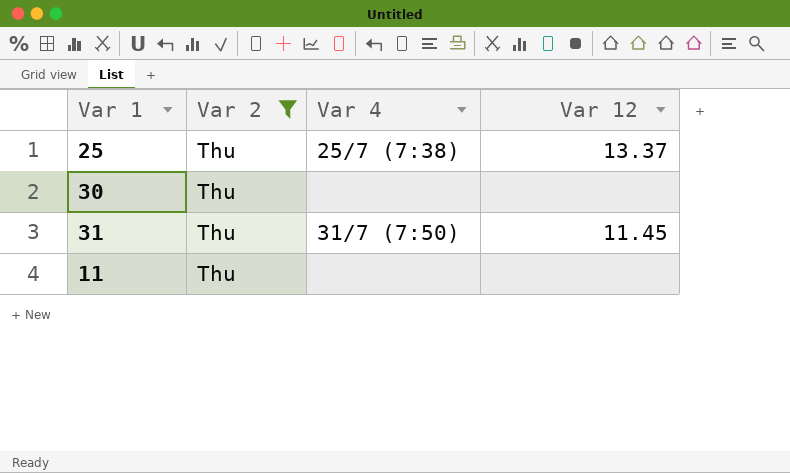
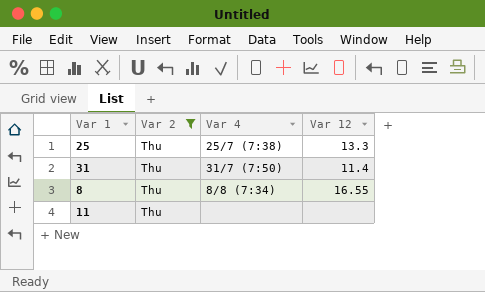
row 30: Thu | none | none -> none
25 | Var 12: 13.37 -> 13.3
31 | Var 12: 11.45 -> 11.4
row 8: none -> Thu | 8/8 (7:34) | 16.55

